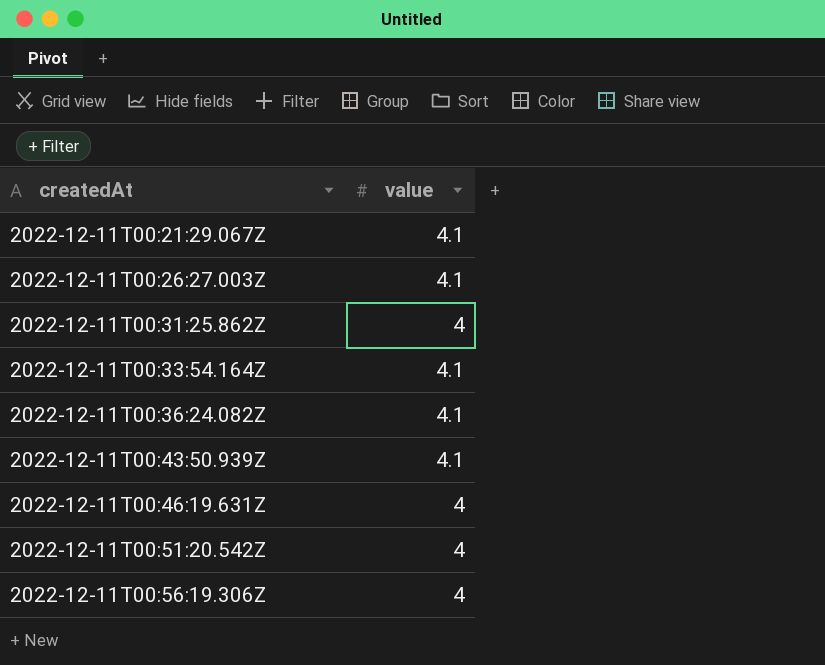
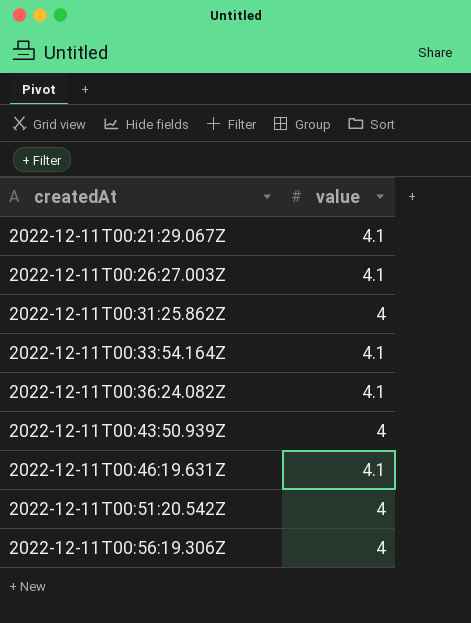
2022-12-11T00:43:50.939Z | value: 4.1 -> 4
2022-12-11T00:46:19.631Z | value: 4 -> 4.1

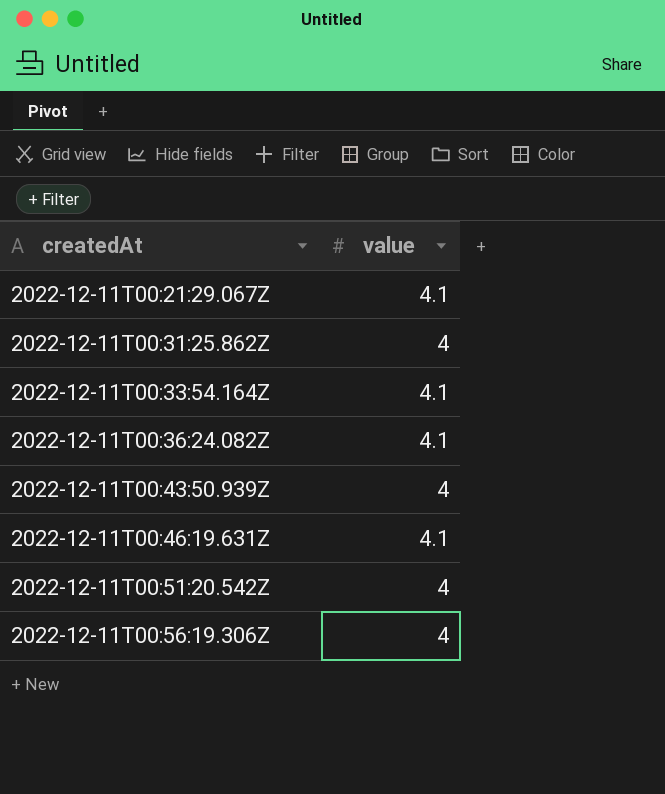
row 2022-12-11T00:26:27.003Z: 4.1 -> none

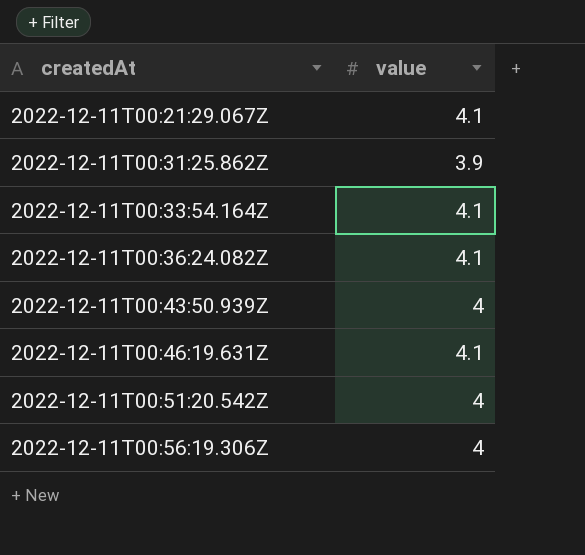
2022-12-11T00:31:25.862Z | value: 4 -> 3.9

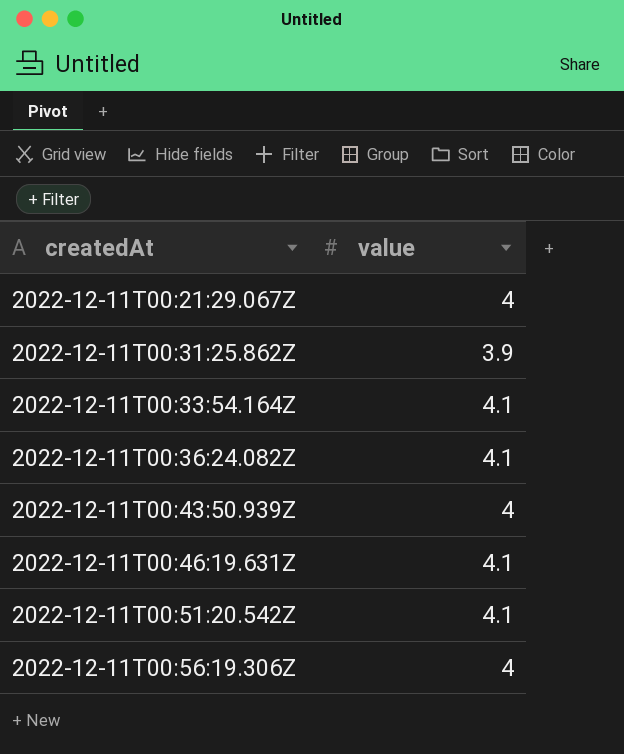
2022-12-11T00:21:29.067Z | value: 4.1 -> 4
2022-12-11T00:51:20.542Z | value: 4 -> 4.1

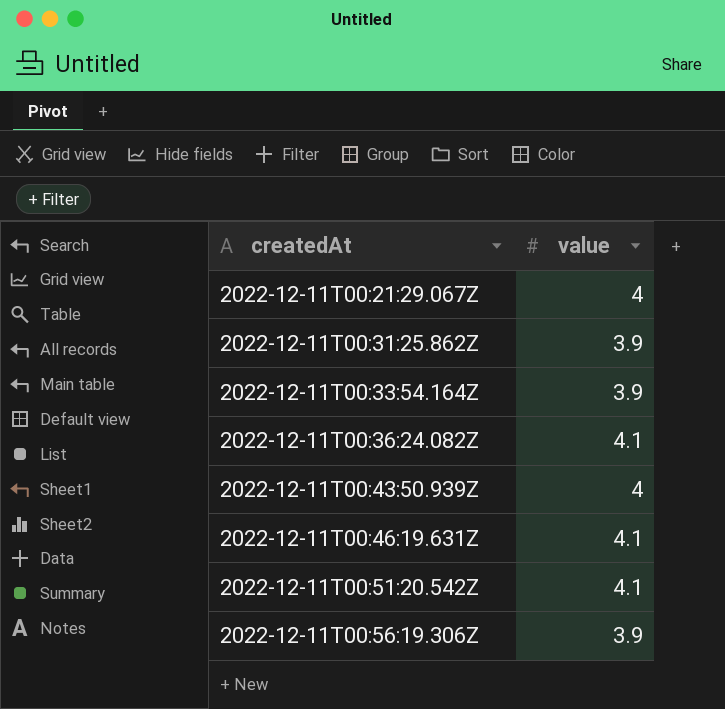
2022-12-11T00:33:54.164Z | value: 4.1 -> 3.9
2022-12-11T00:56:19.306Z | value: 4 -> 3.9

